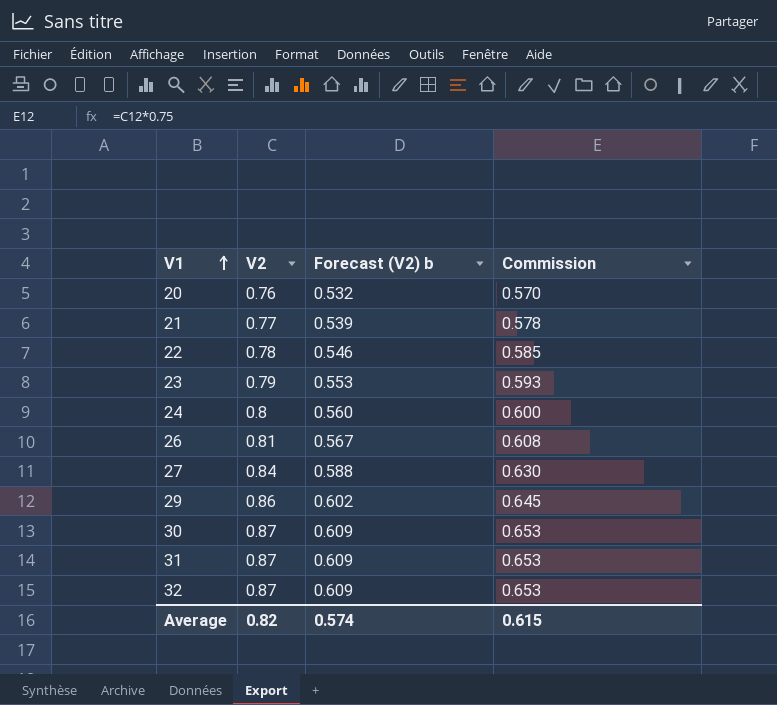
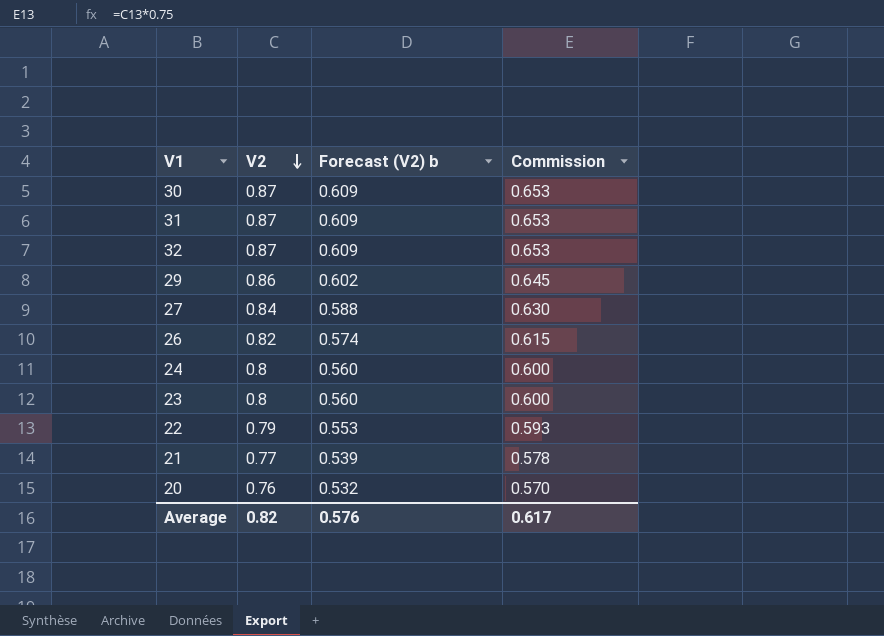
row order: V1 ascending -> V2 descending
26 | V2: 0.81 -> 0.82
26 | Forecast (V2) b: 0.567 -> 0.574
26 | Commission: 0.608 -> 0.615
23 | V2: 0.79 -> 0.8
23 | Forecast (V2) b: 0.553 -> 0.560
23 | Commission: 0.593 -> 0.600
22 | V2: 0.78 -> 0.79
22 | Forecast (V2) b: 0.546 -> 0.553
22 | Commission: 0.585 -> 0.593
Average | Forecast (V2) b: 0.574 -> 0.576
Average | Commission: 0.615 -> 0.617

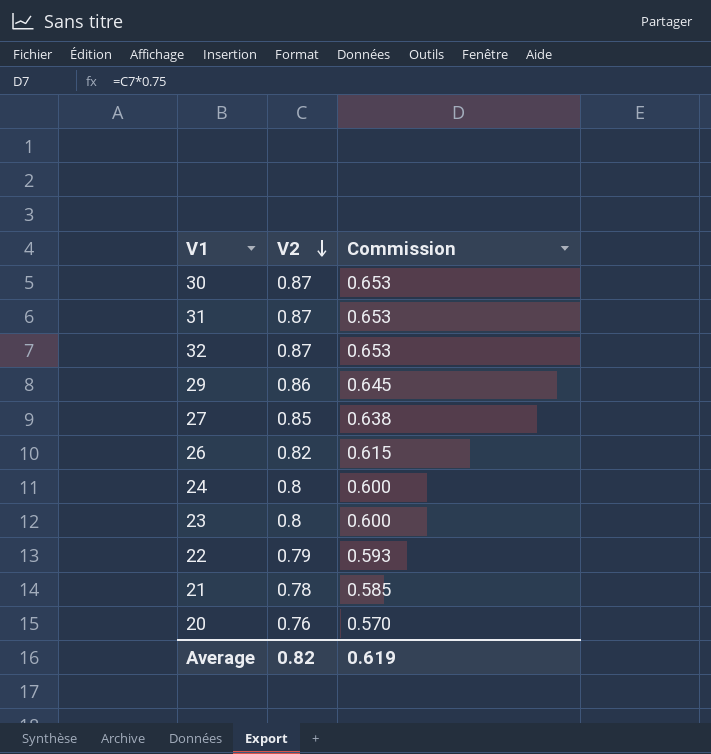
column Forecast (V2) b | formula: [V2] * 0.7 -> none
27 | V2: 0.84 -> 0.85
27 | Commission: 0.630 -> 0.638
21 | V2: 0.77 -> 0.78
21 | Commission: 0.578 -> 0.585
Average | Commission: 0.617 -> 0.619

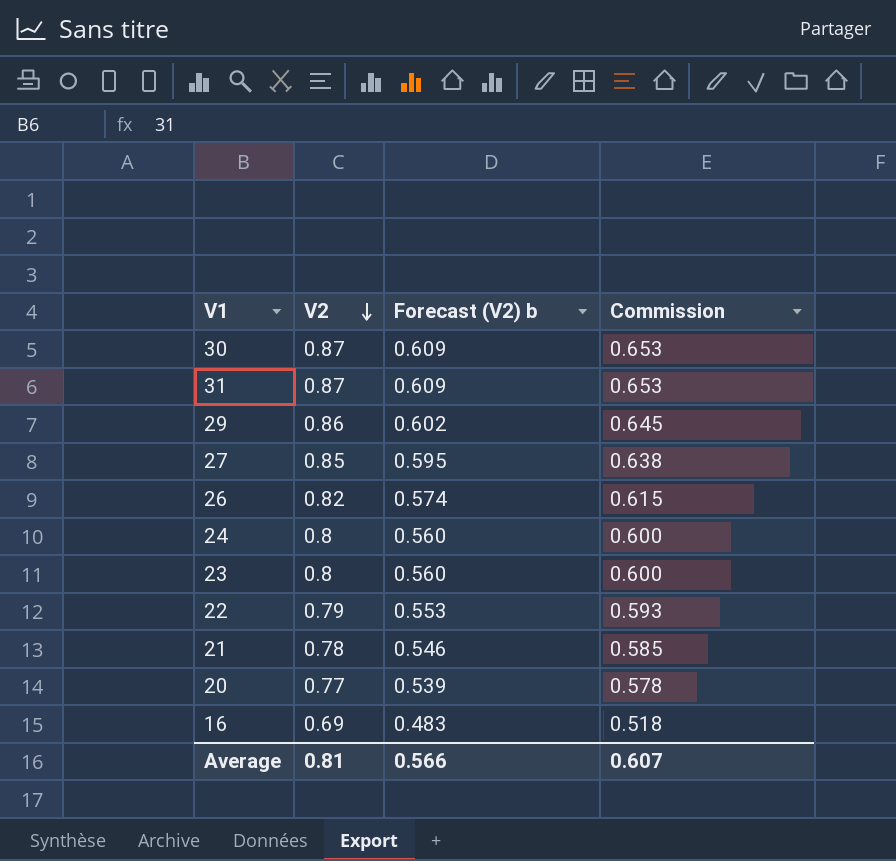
column Forecast (V2) b | formula: none -> [V2] * 0.7
row 32: 0.87 | 0.653 -> none
20 | V2: 0.76 -> 0.77
20 | Commission: 0.570 -> 0.578
row 16: none -> 0.69 | 0.483 | 0.518
Average | V2: 0.82 -> 0.81
Average | Commission: 0.619 -> 0.607

